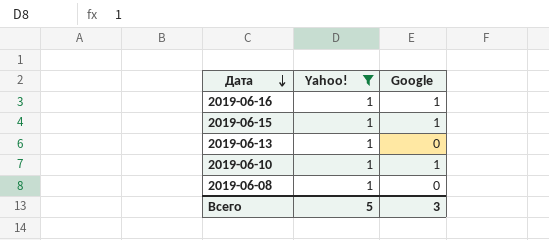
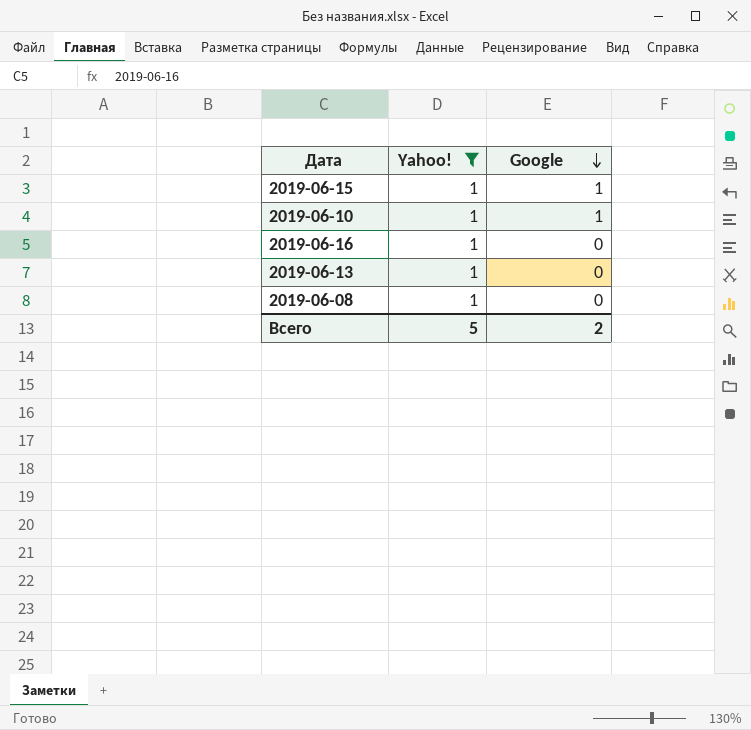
row order: Дата descending -> Google descending
2019-06-16 | Google: 1 -> 0
Всего | Google: 3 -> 2

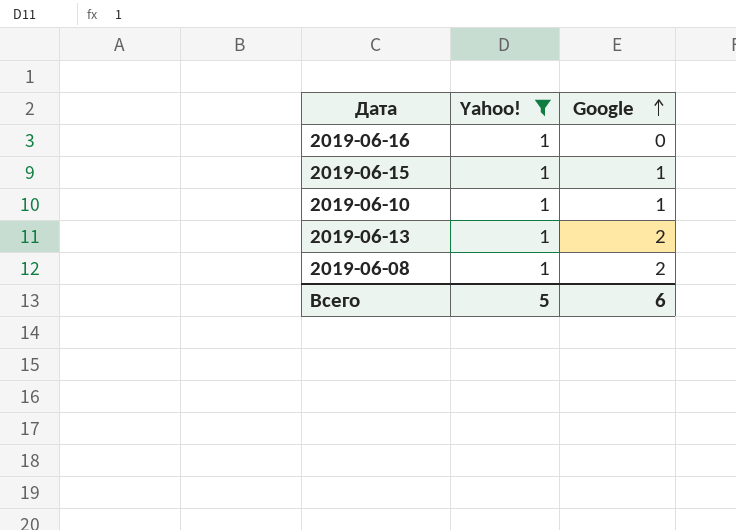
row order: Google descending -> Google ascending
2019-06-13 | Google: 0 -> 2
2019-06-08 | Google: 0 -> 2
Всего | Google: 2 -> 6

